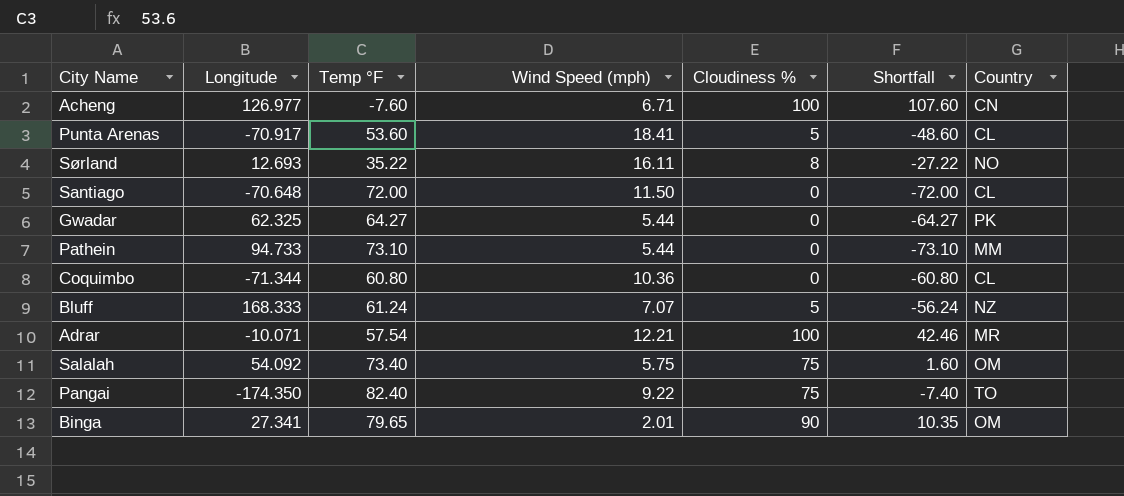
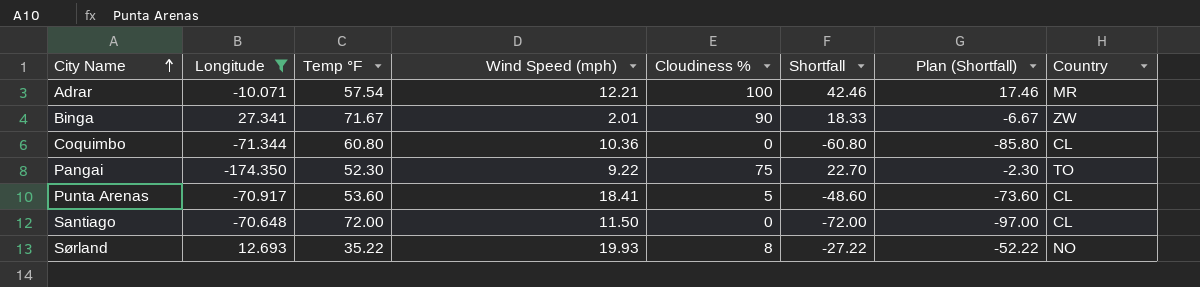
filter: none -> Longitude <= 27.341
row order: none -> City Name ascending
column Plan (Shortfall) | formula: none -> [Shortfall] - 25
Binga | Temp °F: 79.65 -> 71.67
Binga | Shortfall: 10.35 -> 18.33
Binga | Country: OM -> ZW
Pangai | Temp °F: 82.40 -> 52.30
Pangai | Shortfall: -7.40 -> 22.70
Sørland | Wind Speed (mph): 16.11 -> 19.93

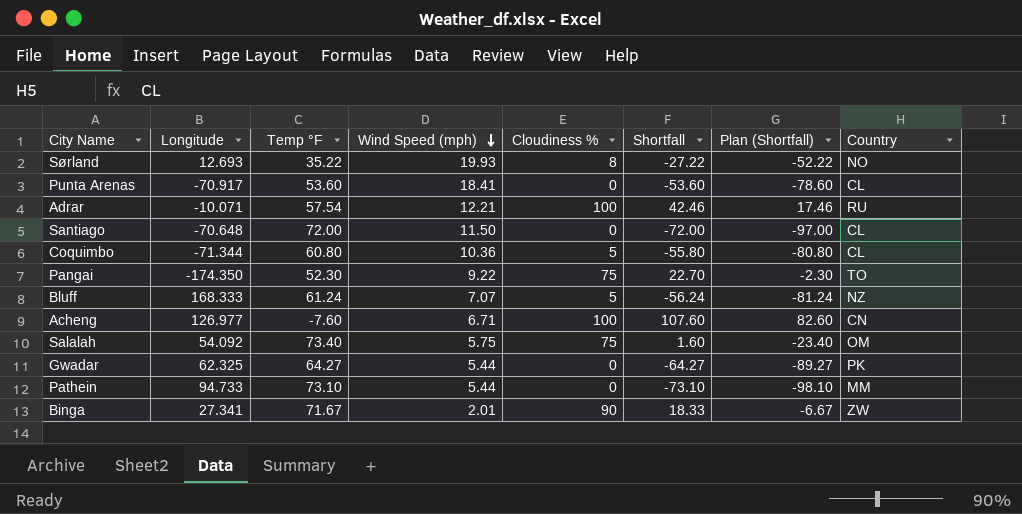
filter: Longitude <= 27.341 -> none
row order: City Name ascending -> Wind Speed (mph) descending
Punta Arenas | Cloudiness %: 5 -> 0
Punta Arenas | Shortfall: -48.60 -> -53.60
Punta Arenas | Plan (Shortfall): -73.60 -> -78.60
Adrar | Country: MR -> RU
Coquimbo | Cloudiness %: 0 -> 5
Coquimbo | Shortfall: -60.80 -> -55.80
Coquimbo | Plan (Shortfall): -85.80 -> -80.80

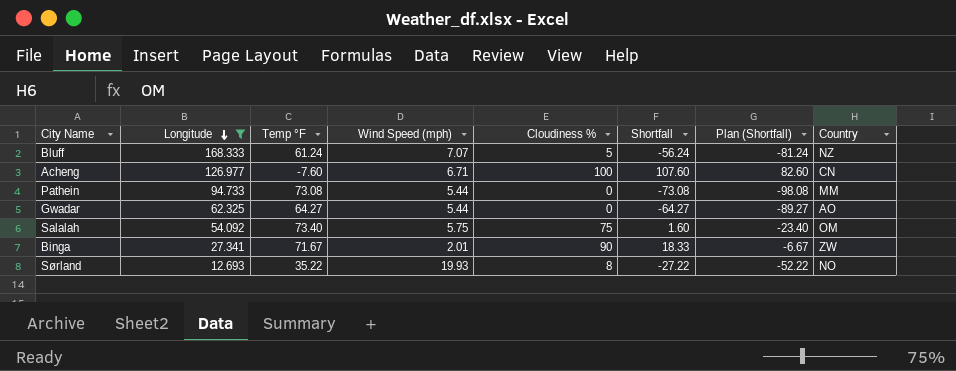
filter: none -> Longitude >= 12.693
row order: Wind Speed (mph) descending -> Longitude descending
Pathein | Temp °F: 73.10 -> 73.08
Pathein | Shortfall: -73.10 -> -73.08
Pathein | Plan (Shortfall): -98.10 -> -98.08
Gwadar | Country: PK -> AO

